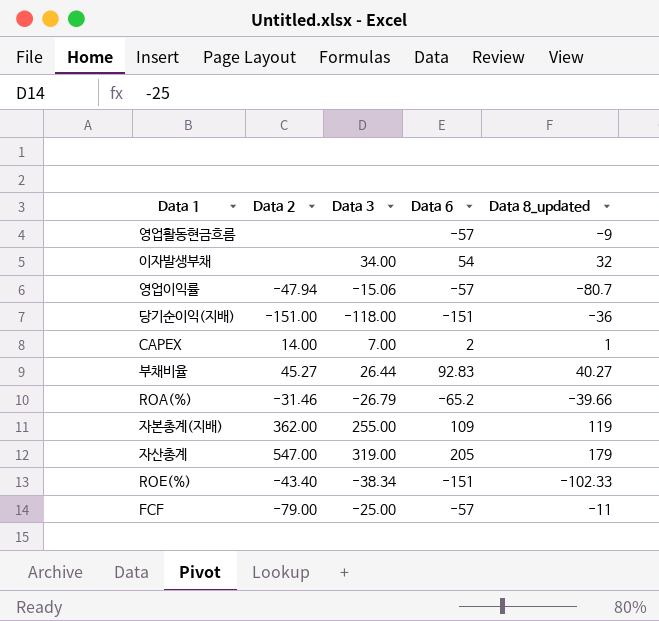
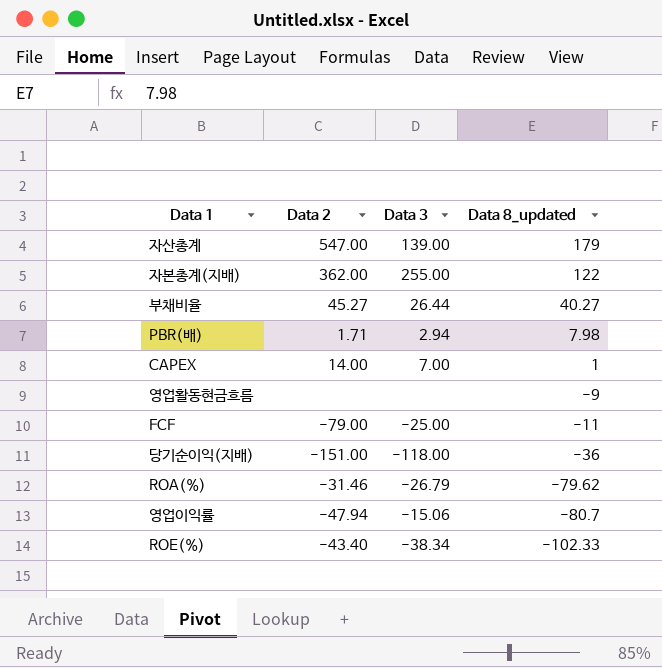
row order: none -> Data 8_updated descending
column Data 6 | position: 4 -> none
row 이자발생부채: none | 34.00 | 54 | 32 -> none
자산총계 | Data 3: 319.00 -> 139.00
자본총계(지배) | Data 8_updated: 119 -> 122
row PBR(배): none -> 1.71 | 2.94 | 7.98
ROA(%) | Data 8_updated: -39.66 -> -79.62

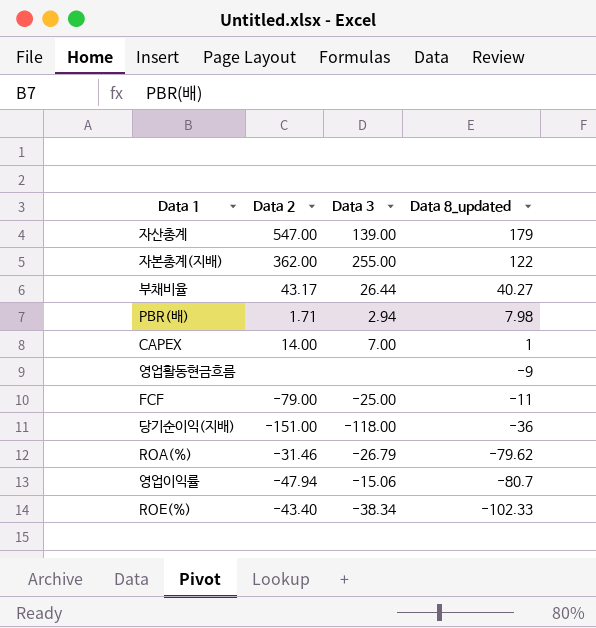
부채비율 | Data 2: 45.27 -> 43.17

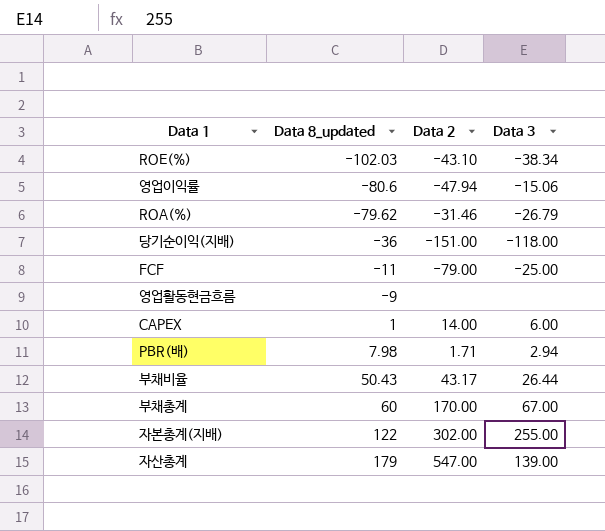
row order: Data 8_updated descending -> Data 8_updated ascending
column Data 8_updated | position: 4 -> 2
ROE(%) | Data 8_updated: -102.33 -> -102.03
ROE(%) | Data 2: -43.40 -> -43.10
영업이익률 | Data 8_updated: -80.7 -> -80.6
CAPEX | Data 3: 7.00 -> 6.00
부채비율 | Data 8_updated: 40.27 -> 50.43
row 부채총계: none -> 60 | 170.00 | 67.00
자본총계(지배) | Data 2: 362.00 -> 302.00

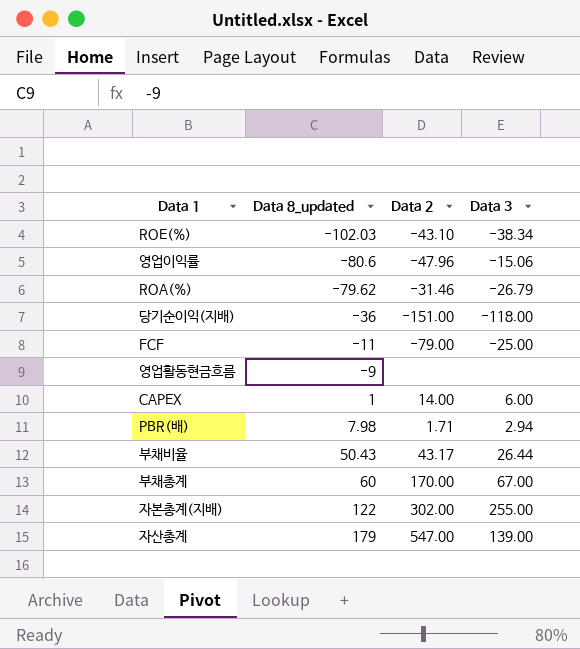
영업이익률 | Data 2: -47.94 -> -47.96

